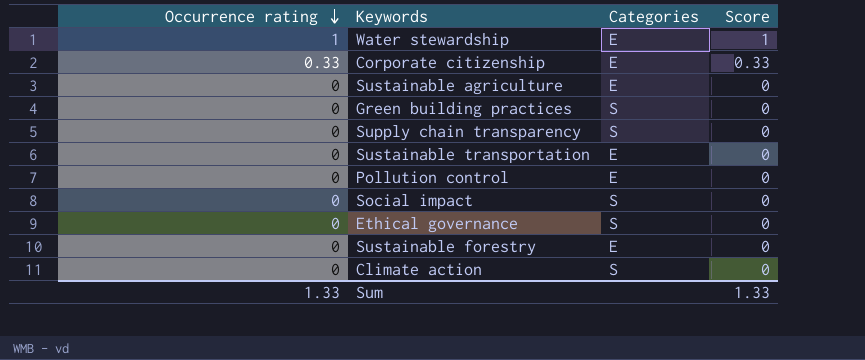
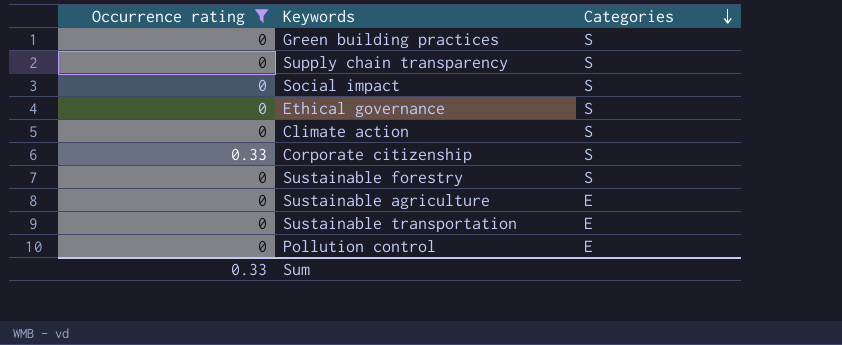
filter: none -> Occurrence rating != 1
row order: Occurrence rating descending -> Categories descending
column Score | position: 4 -> none
Corporate citizenship | Categories: E -> S
Sustainable forestry | Categories: E -> S
Sum | Occurrence rating: 1.33 -> 0.33

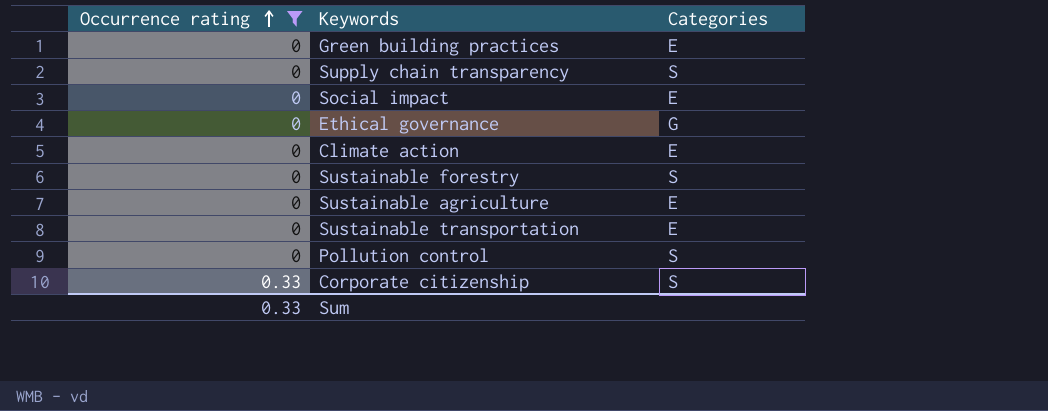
row order: Categories descending -> Occurrence rating ascending
Green building practices | Categories: S -> E
Social impact | Categories: S -> E
Ethical governance | Categories: S -> G
Climate action | Categories: S -> E
Pollution control | Categories: E -> S

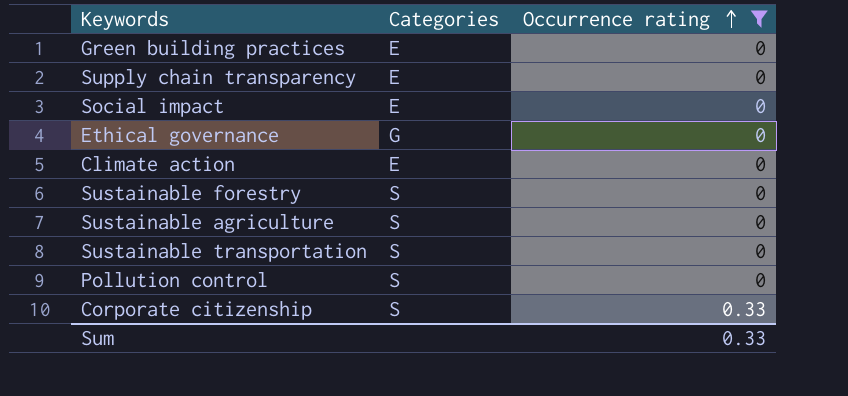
column Occurrence rating | position: 1 -> 3
Supply chain transparency | Categories: S -> E
Sustainable agriculture | Categories: E -> S
Sustainable transportation | Categories: E -> S

